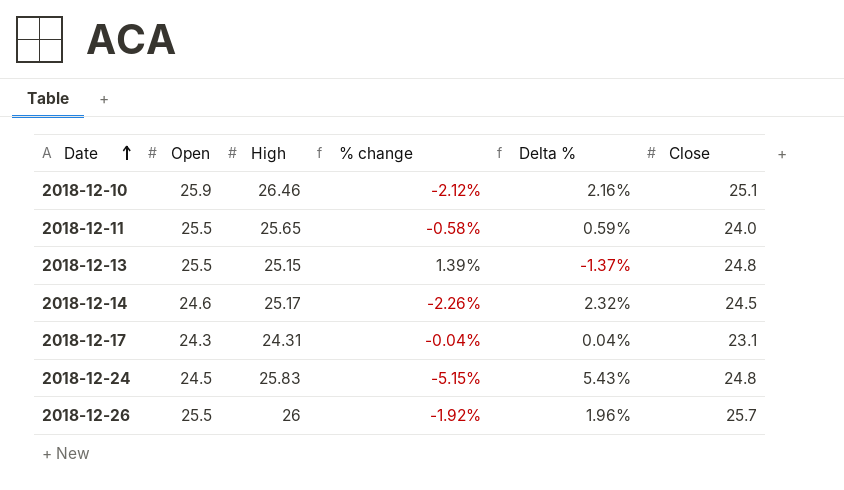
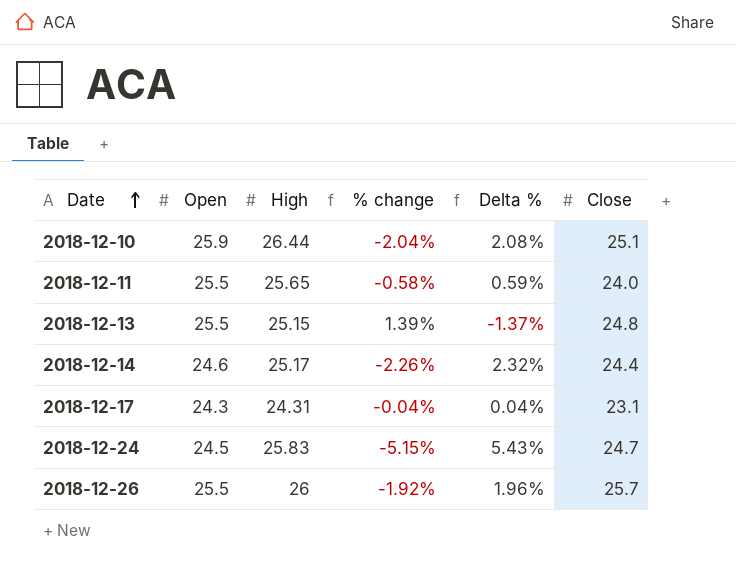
2018-12-10 | High: 26.46 -> 26.44
2018-12-10 | % change: -2.12% -> -2.04%
2018-12-10 | Delta %: 2.16% -> 2.08%
2018-12-14 | Close: 24.5 -> 24.4
2018-12-24 | Close: 24.8 -> 24.7

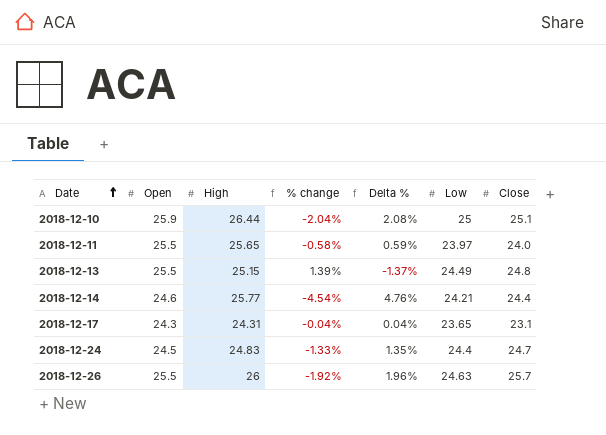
column Low | position: none -> 6
2018-12-14 | High: 25.17 -> 25.77
2018-12-14 | % change: -2.26% -> -4.54%
2018-12-14 | Delta %: 2.32% -> 4.76%
2018-12-24 | High: 25.83 -> 24.83
2018-12-24 | % change: -5.15% -> -1.33%
2018-12-24 | Delta %: 5.43% -> 1.35%

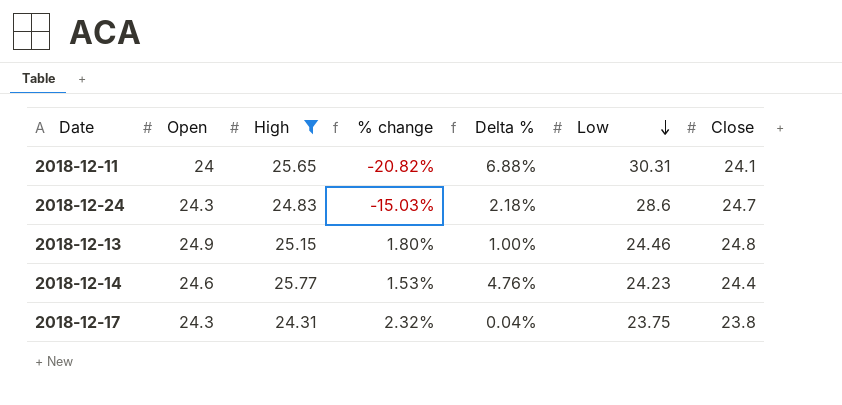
filter: none -> High <= 25.77
row order: Date ascending -> Low descending
column % change | formula: ([Open] - [High]) / [High] -> ([Open] - [Low]) / [Low]
2018-12-11 | Open: 25.5 -> 24
2018-12-11 | Delta %: 0.59% -> 6.88%
2018-12-11 | Low: 23.97 -> 30.31
2018-12-11 | Close: 24.0 -> 24.1
2018-12-24 | Open: 24.5 -> 24.3
2018-12-24 | Delta %: 1.35% -> 2.18%
2018-12-24 | Low: 24.4 -> 28.6
2018-12-13 | Open: 25.5 -> 24.9
2018-12-13 | Delta %: -1.37% -> 1.00%
2018-12-13 | Low: 24.49 -> 24.46
2018-12-14 | Low: 24.21 -> 24.23
2018-12-17 | Low: 23.65 -> 23.75
2018-12-17 | Close: 23.1 -> 23.8

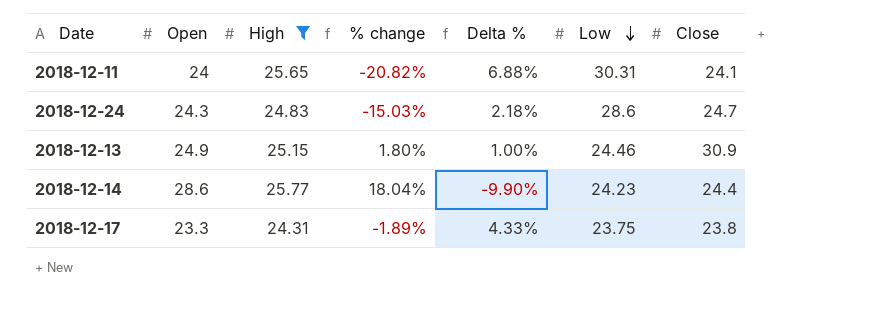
2018-12-13 | Close: 24.8 -> 30.9
2018-12-14 | Open: 24.6 -> 28.6
2018-12-14 | % change: 1.53% -> 18.04%
2018-12-14 | Delta %: 4.76% -> -9.90%
2018-12-17 | Open: 24.3 -> 23.3
2018-12-17 | % change: 2.32% -> -1.89%
2018-12-17 | Delta %: 0.04% -> 4.33%

